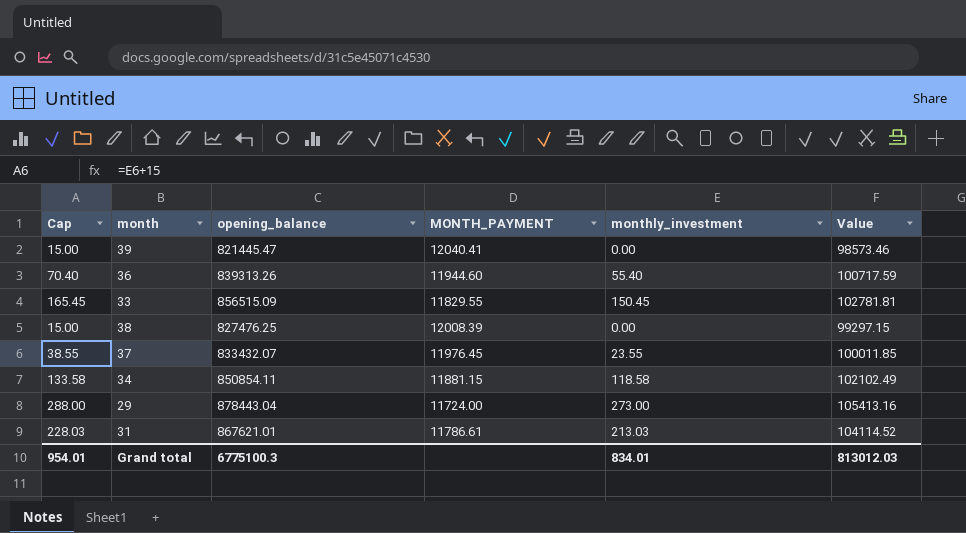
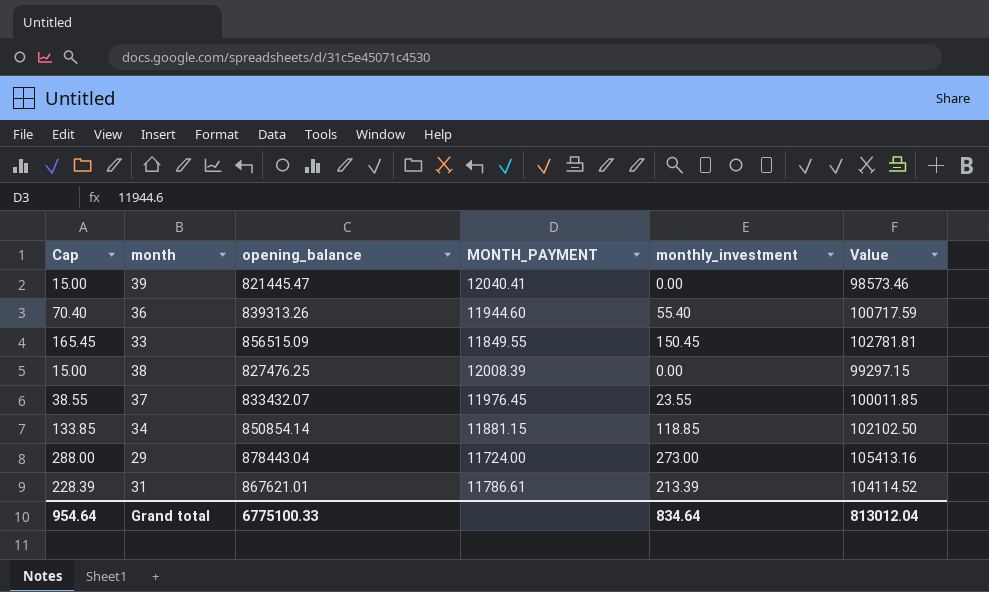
33 | MONTH_PAYMENT: 11829.55 -> 11849.55
34 | Cap: 133.58 -> 133.85
34 | opening_balance: 850854.11 -> 850854.14
34 | monthly_investment: 118.58 -> 118.85
34 | Value: 102102.49 -> 102102.50
31 | Cap: 228.03 -> 228.39
31 | monthly_investment: 213.03 -> 213.39
Grand total | Cap: 954.01 -> 954.64
Grand total | opening_balance: 6775100.3 -> 6775100.33
Grand total | monthly_investment: 834.01 -> 834.64
Grand total | Value: 813012.03 -> 813012.04

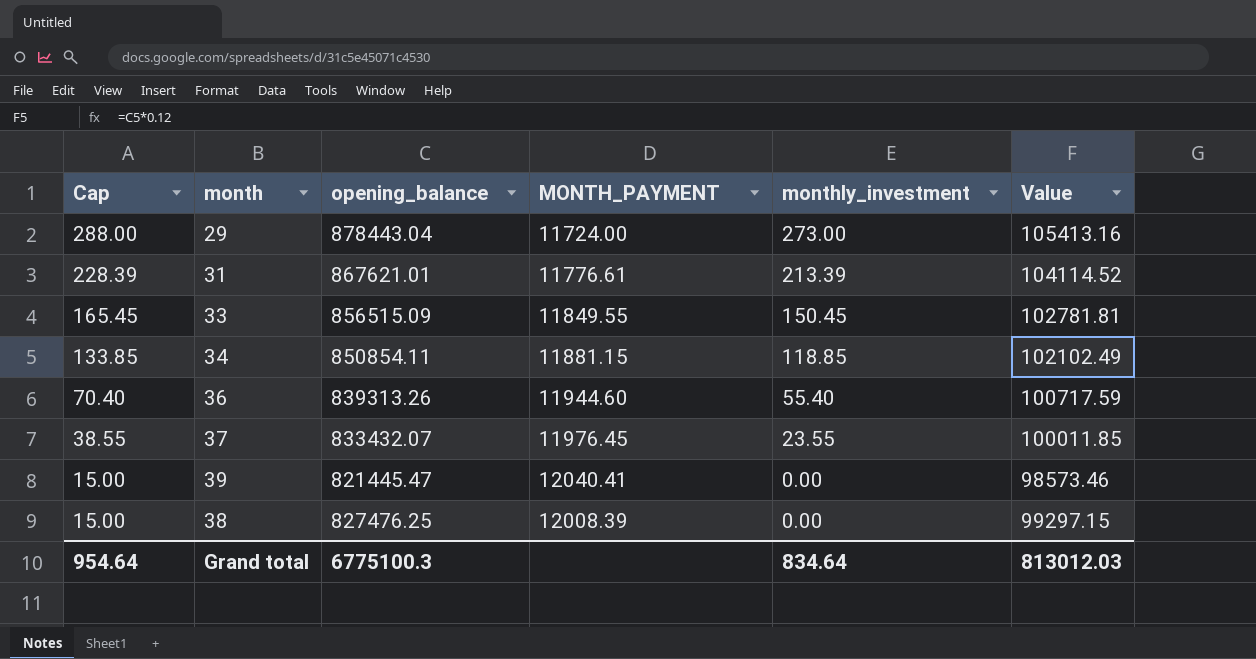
row order: none -> Cap descending
31 | MONTH_PAYMENT: 11786.61 -> 11776.61
34 | opening_balance: 850854.14 -> 850854.11
34 | Value: 102102.50 -> 102102.49
Grand total | opening_balance: 6775100.33 -> 6775100.3
Grand total | Value: 813012.04 -> 813012.03

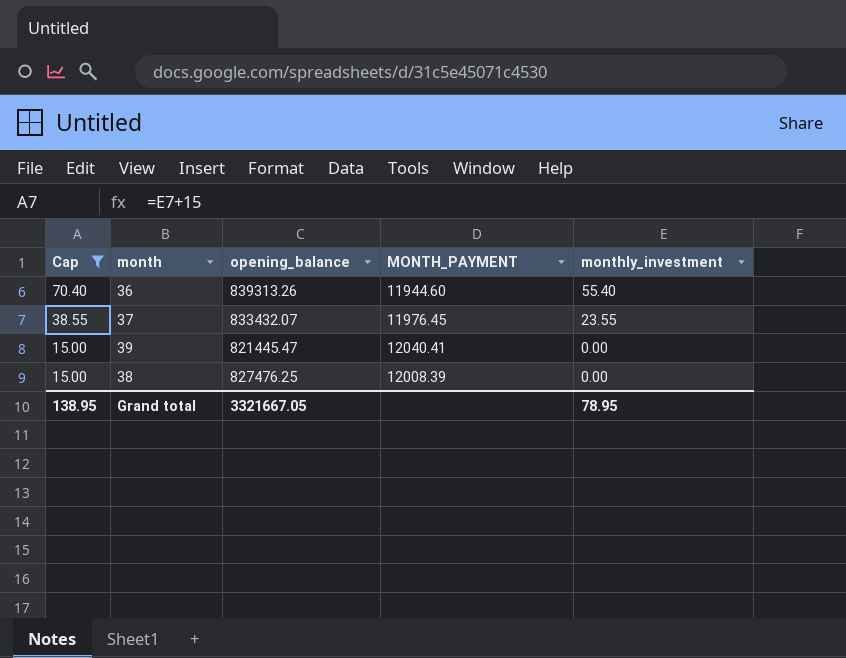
filter: none -> Cap <= 70.40
column Value | formula: [opening_balance] * 0.12 -> none
Grand total | Cap: 954.64 -> 138.95
Grand total | opening_balance: 6775100.3 -> 3321667.05
Grand total | monthly_investment: 834.64 -> 78.95

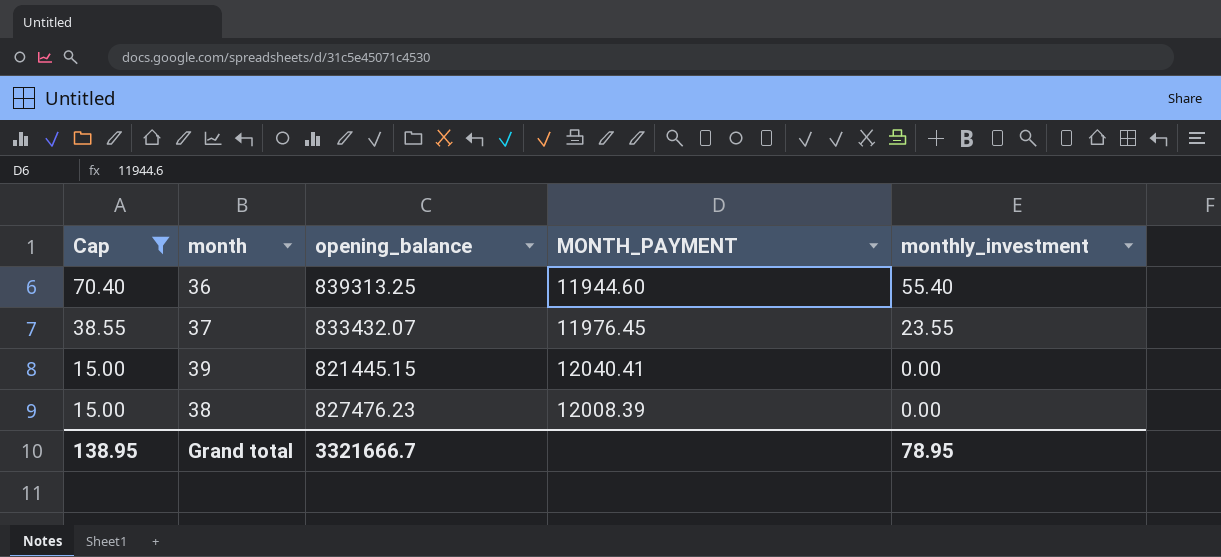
36 | opening_balance: 839313.26 -> 839313.25
39 | opening_balance: 821445.47 -> 821445.15
38 | opening_balance: 827476.25 -> 827476.23
Grand total | opening_balance: 3321667.05 -> 3321666.7

